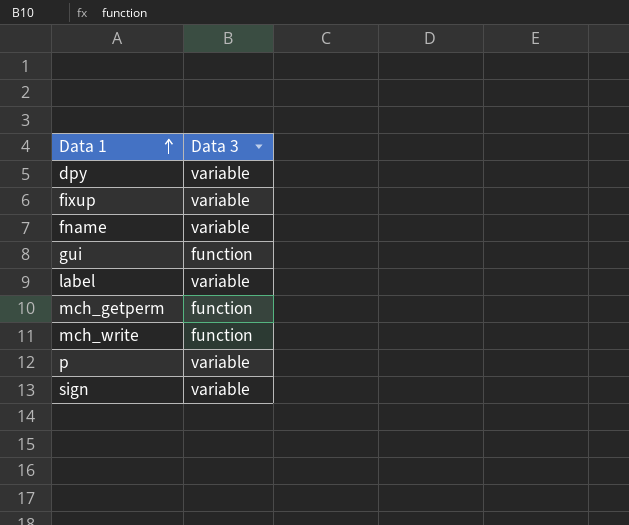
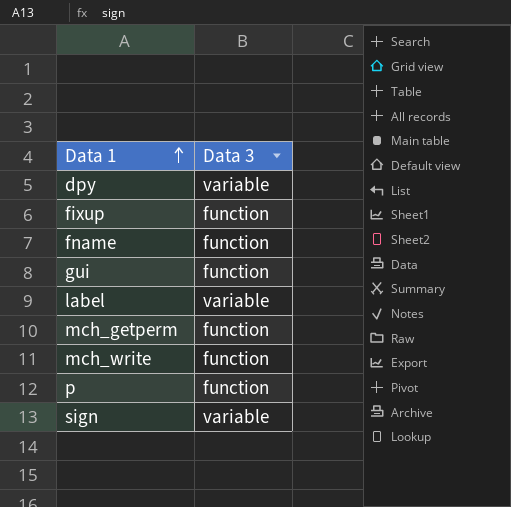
fixup | Data 3: variable -> function
fname | Data 3: variable -> function
p | Data 3: variable -> function

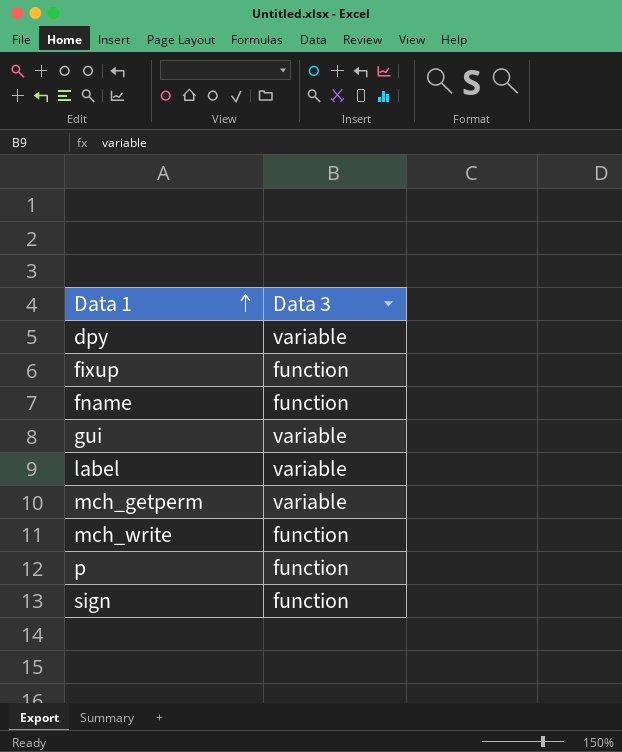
gui | Data 3: function -> variable
mch_getperm | Data 3: function -> variable
sign | Data 3: variable -> function

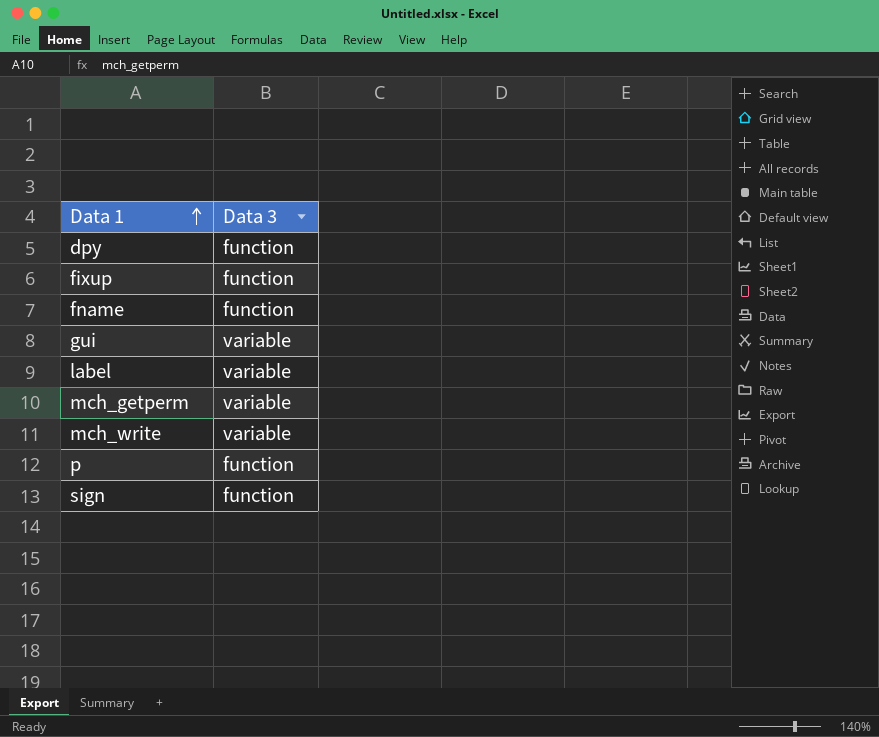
dpy | Data 3: variable -> function
mch_write | Data 3: function -> variable

